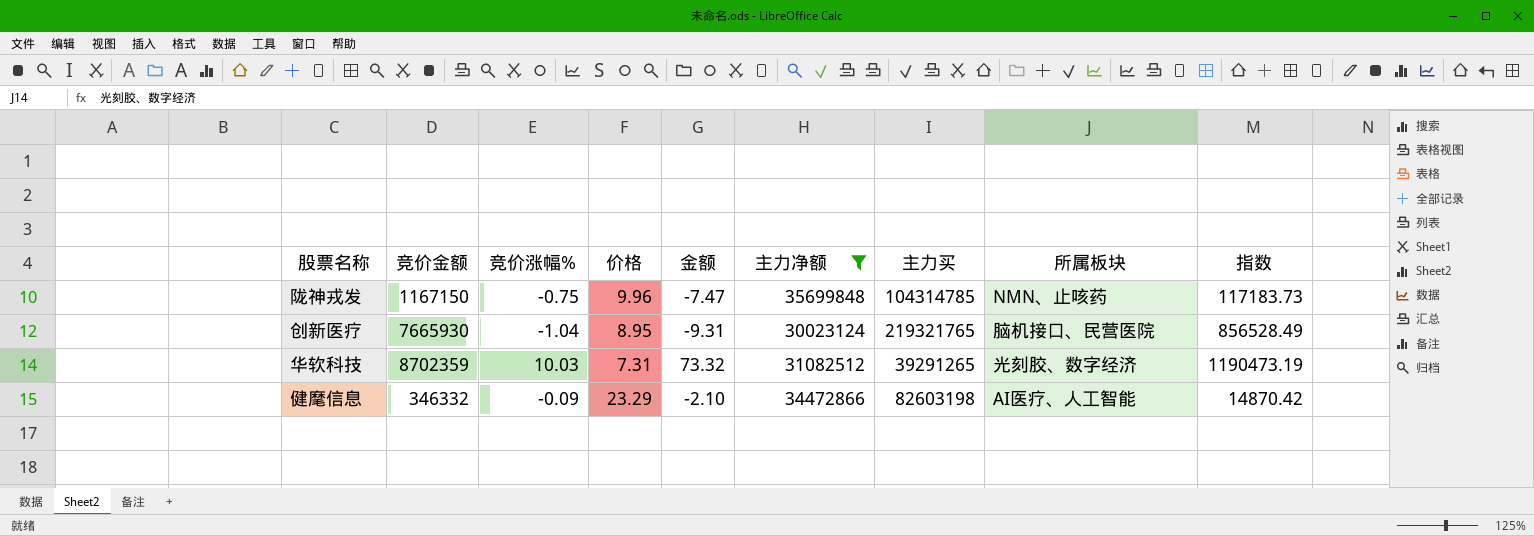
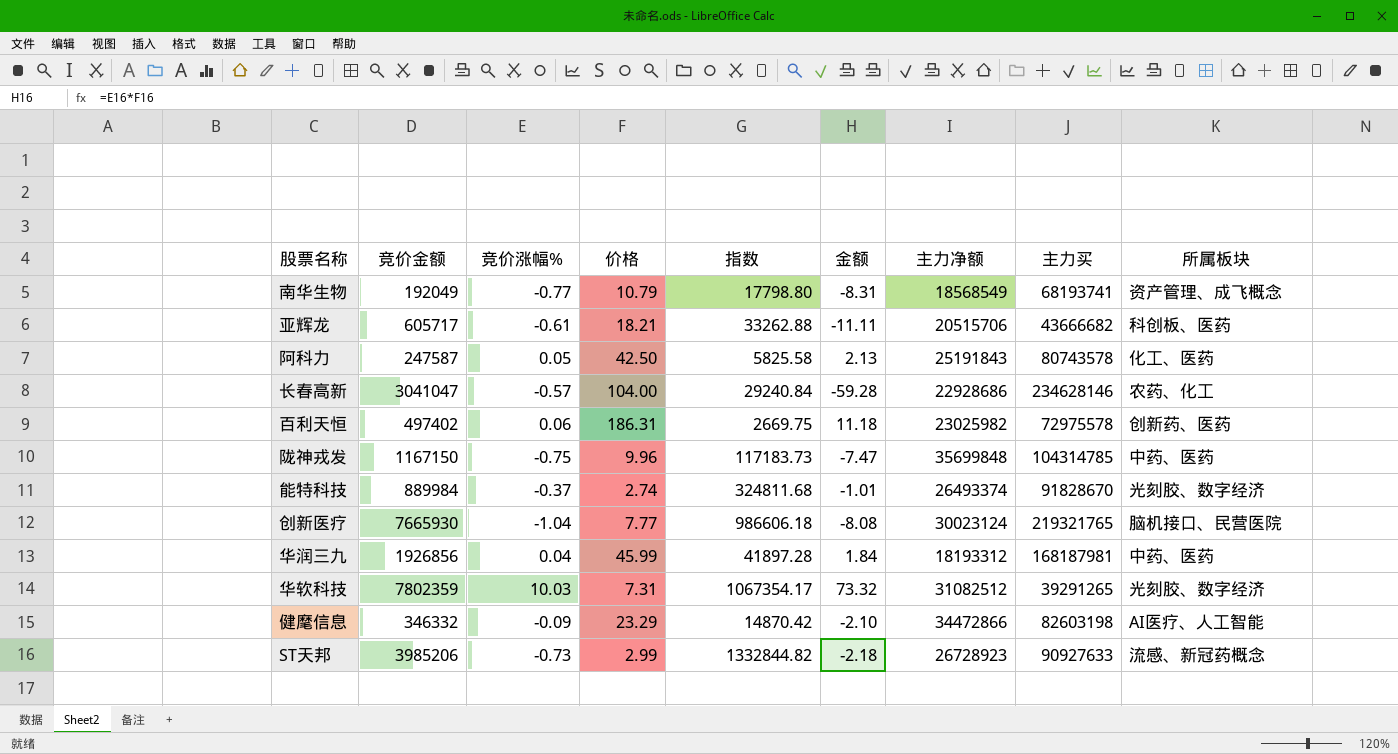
filter: 主力净额 >= 30023124 -> none
column 指数 | position: 9 -> 5
陇神戎发 | 所属板块: NMN、止咳药 -> 中药、医药
创新医疗 | 价格: 8.95 -> 7.77
创新医疗 | 指数: 856528.49 -> 986606.18
创新医疗 | 金额: -9.31 -> -8.08
华软科技 | 竞价金额: 8702359 -> 7802359
华软科技 | 指数: 1190473.19 -> 1067354.17

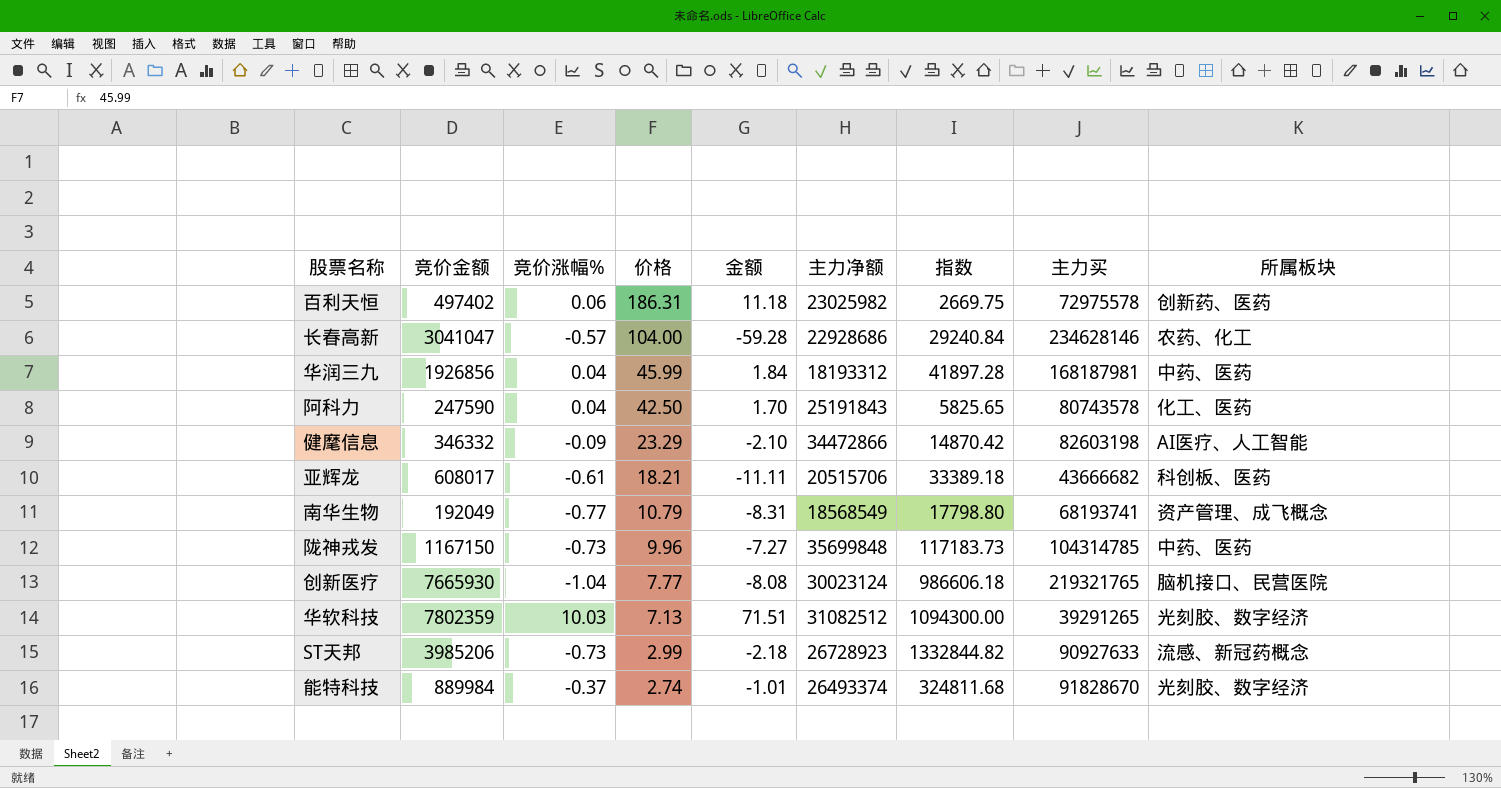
row order: none -> 价格 descending
column 指数 | position: 5 -> 7
阿科力 | 竞价金额: 247587 -> 247590
阿科力 | 竞价涨幅%: 0.05 -> 0.04
阿科力 | 金额: 2.13 -> 1.70
阿科力 | 指数: 5825.58 -> 5825.65
亚辉龙 | 竞价金额: 605717 -> 608017
亚辉龙 | 指数: 33262.88 -> 33389.18
陇神戎发 | 竞价涨幅%: -0.75 -> -0.73
陇神戎发 | 金额: -7.47 -> -7.27
华软科技 | 价格: 7.31 -> 7.13
华软科技 | 金额: 73.32 -> 71.51
华软科技 | 指数: 1067354.17 -> 1094300.00

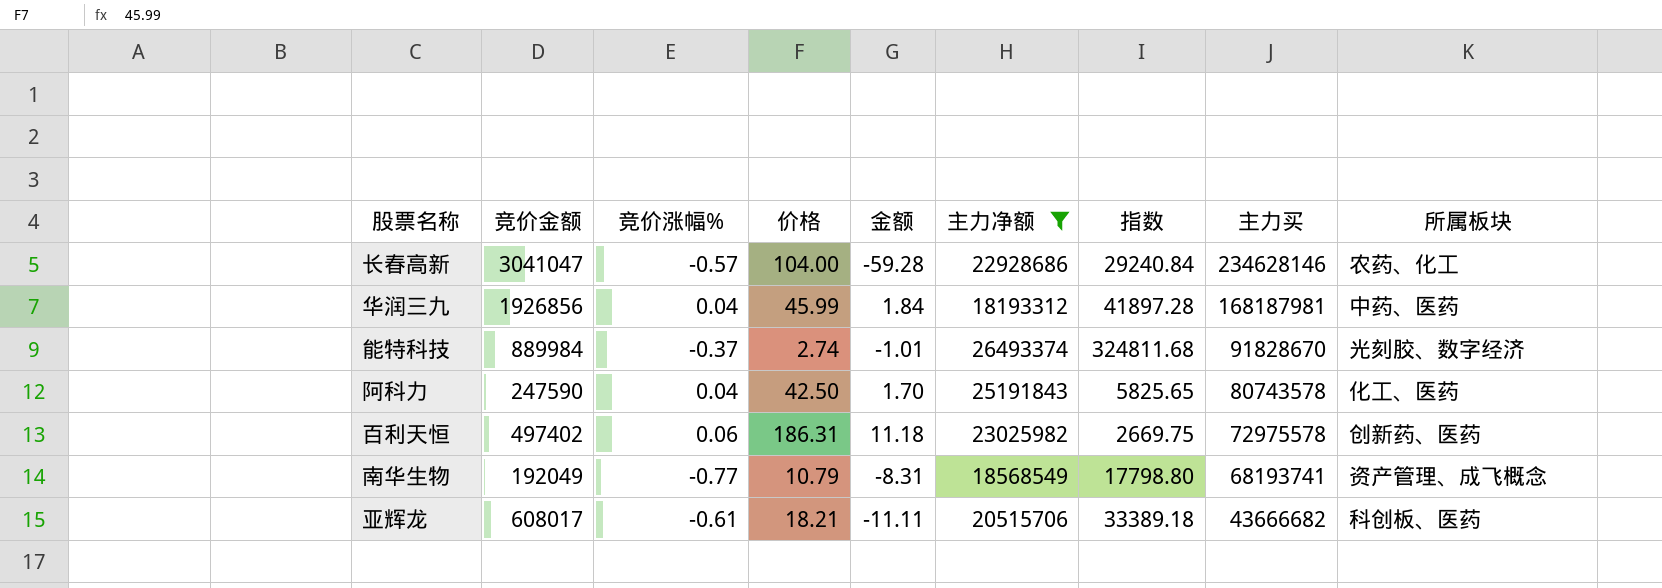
filter: none -> 主力净额 <= 26493374
row order: 价格 descending -> 主力买 descending

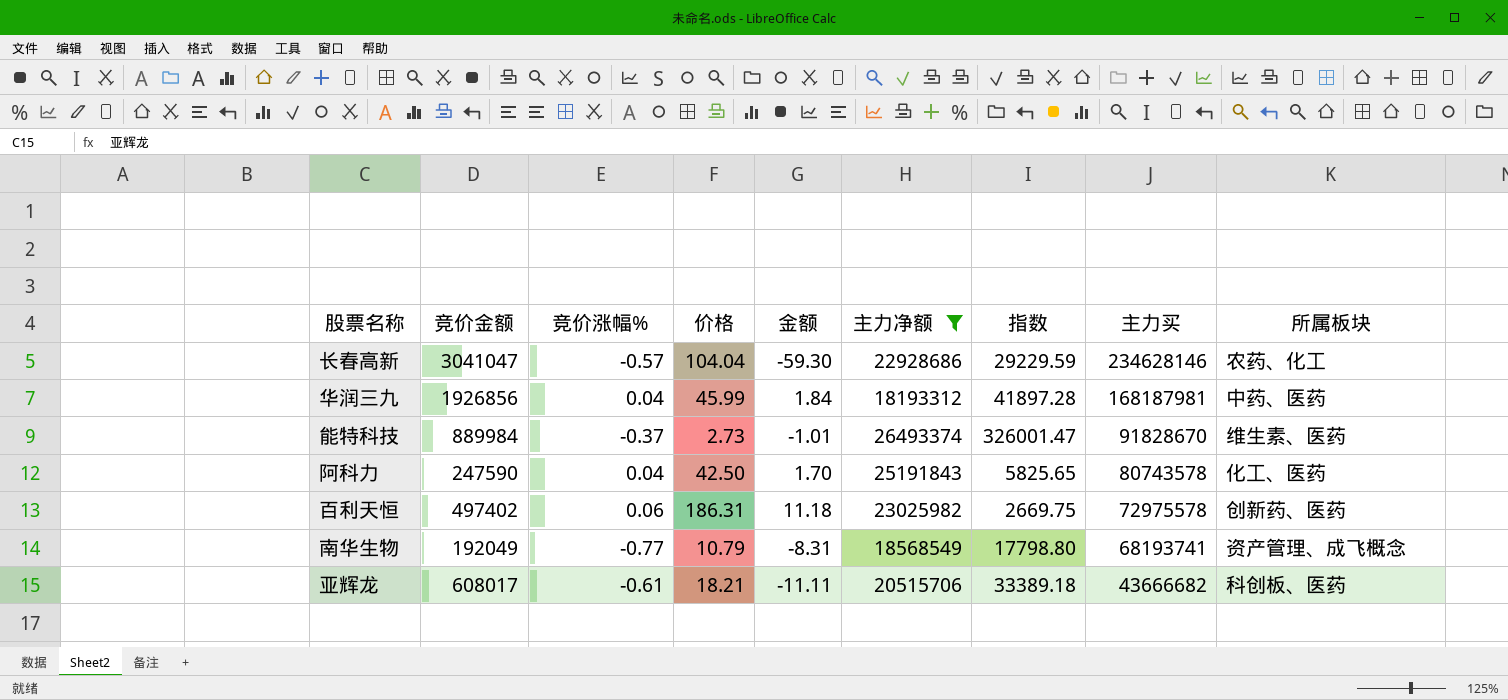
长春高新 | 价格: 104.00 -> 104.04
长春高新 | 金额: -59.28 -> -59.30
长春高新 | 指数: 29240.84 -> 29229.59
能特科技 | 价格: 2.74 -> 2.73
能特科技 | 指数: 324811.68 -> 326001.47
能特科技 | 所属板块: 光刻胶、数字经济 -> 维生素、医药

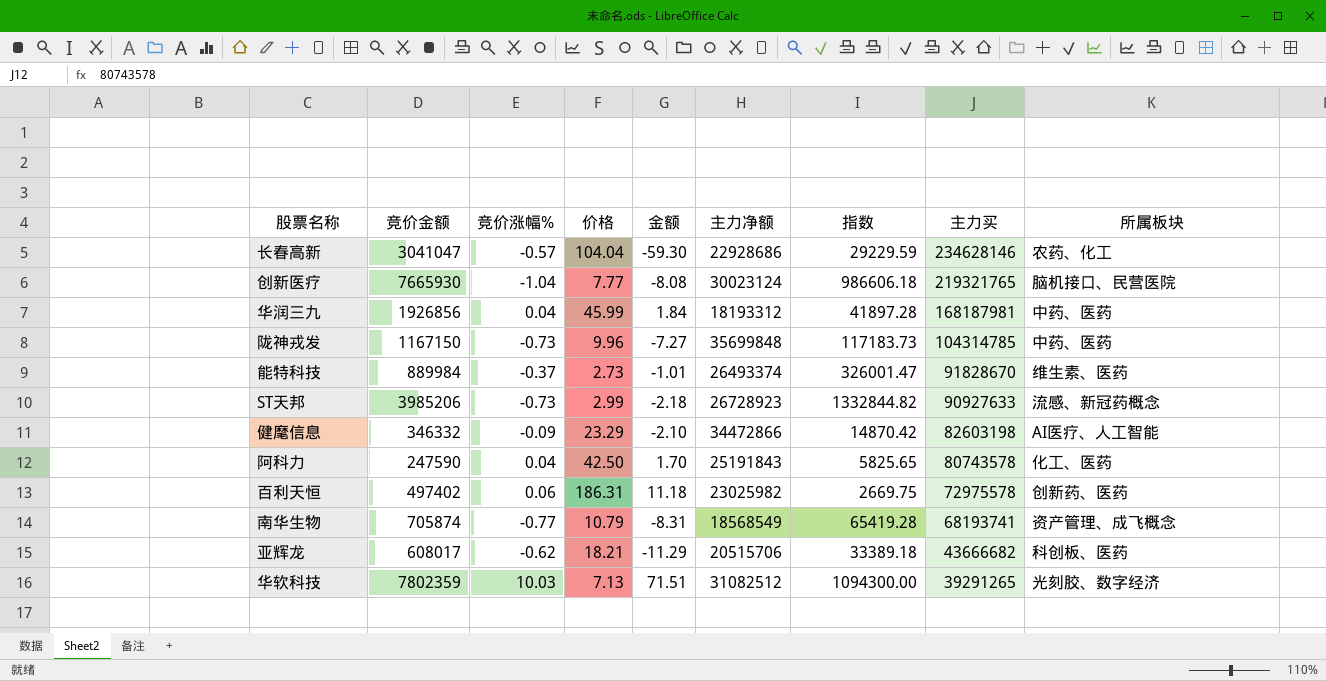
filter: 主力净额 <= 26493374 -> none
南华生物 | 竞价金额: 192049 -> 705874
南华生物 | 指数: 17798.80 -> 65419.28
亚辉龙 | 竞价涨幅%: -0.61 -> -0.62
亚辉龙 | 金额: -11.11 -> -11.29

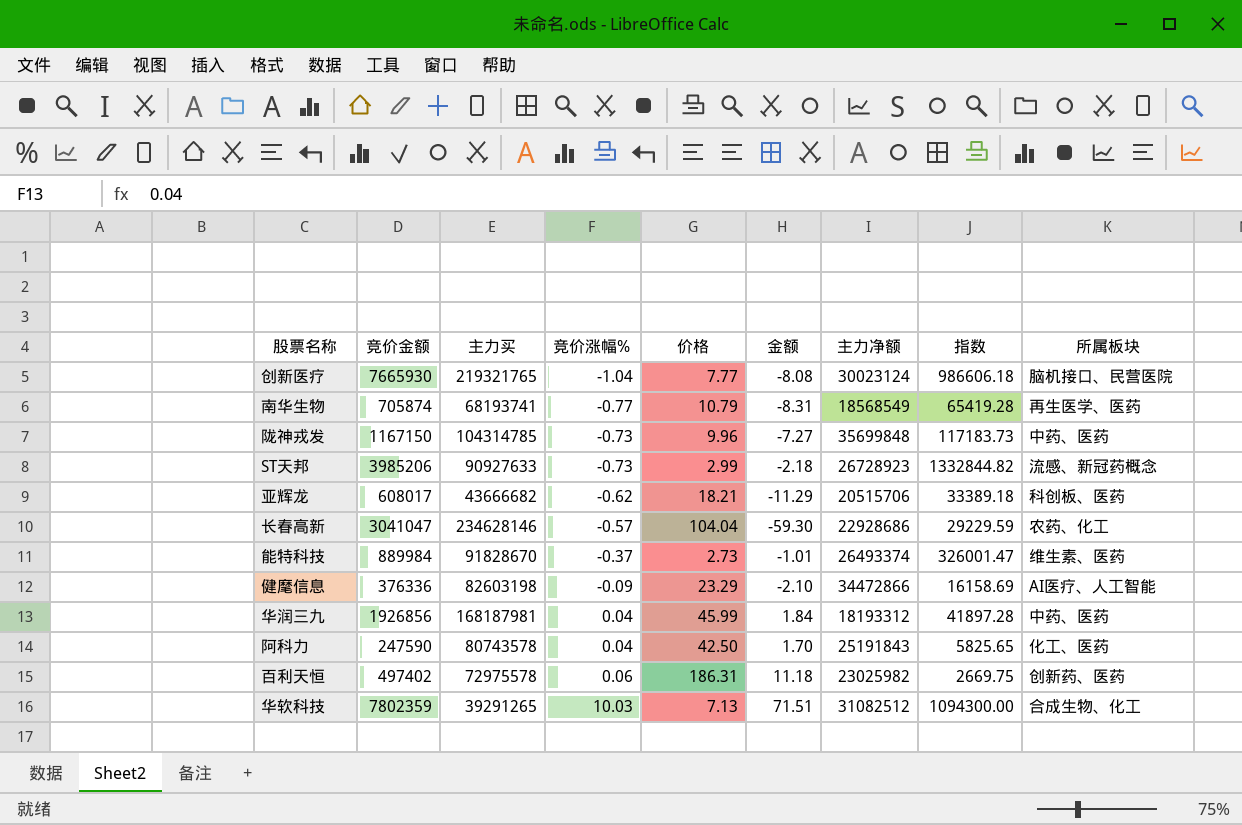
row order: 主力买 descending -> 竞价涨幅% ascending
column 主力买 | position: 8 -> 3
南华生物 | 所属板块: 资产管理、成飞概念 -> 再生医学、医药
健麾信息 | 竞价金额: 346332 -> 376336
健麾信息 | 指数: 14870.42 -> 16158.69
华软科技 | 所属板块: 光刻胶、数字经济 -> 合成生物、化工

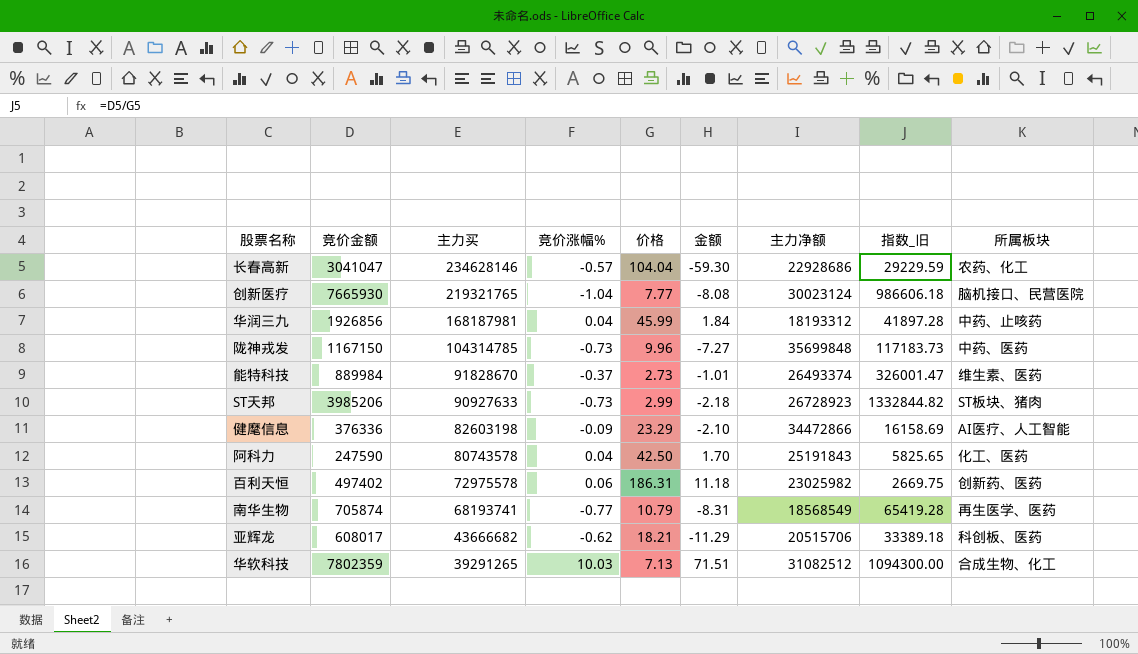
row order: 竞价涨幅% ascending -> 主力买 descending
column name: 指数 -> 指数_旧
华润三九 | 所属板块: 中药、医药 -> 中药、止咳药
ST天邦 | 所属板块: 流感、新冠药概念 -> ST板块、猪肉

